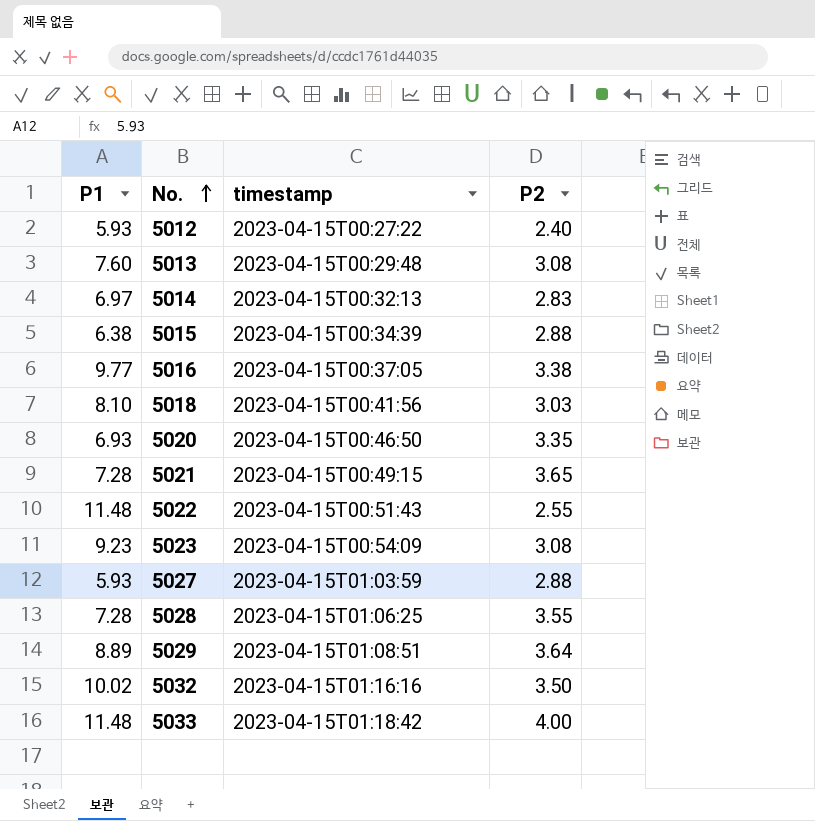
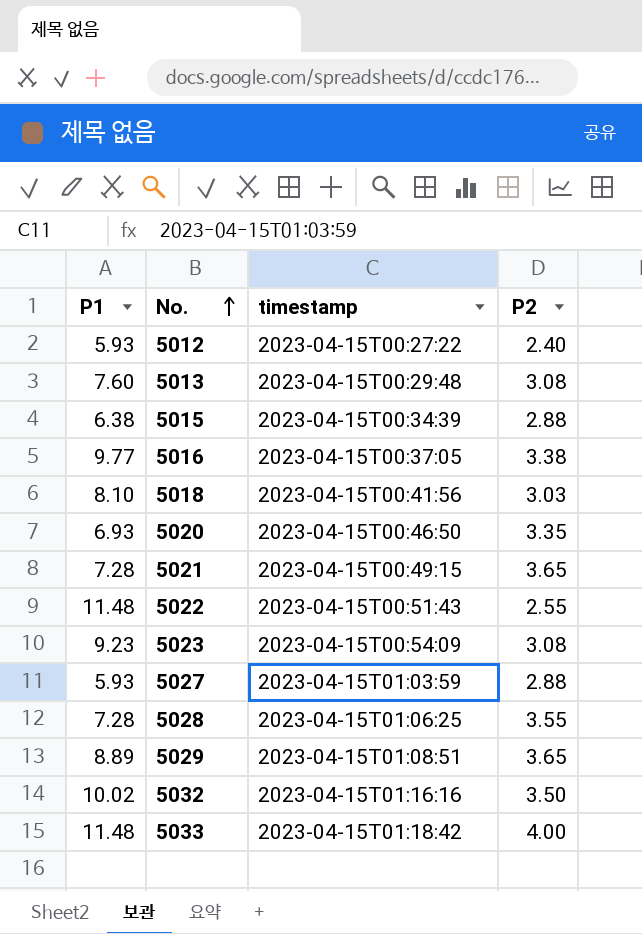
row 5014: 6.97 | 2023-04-15T00:32:13 | 2.83 -> none
5029 | P2: 3.64 -> 3.65

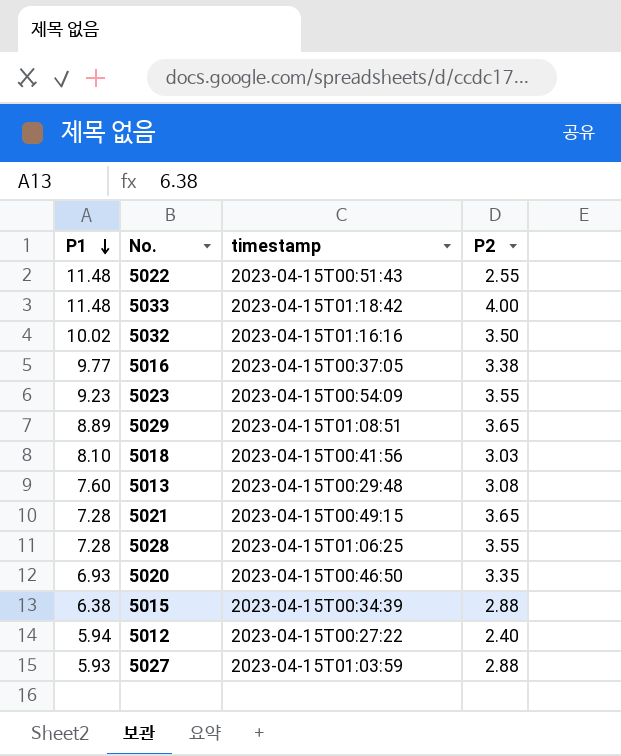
row order: No. ascending -> P1 descending
5023 | P2: 3.08 -> 3.55
5012 | P1: 5.93 -> 5.94

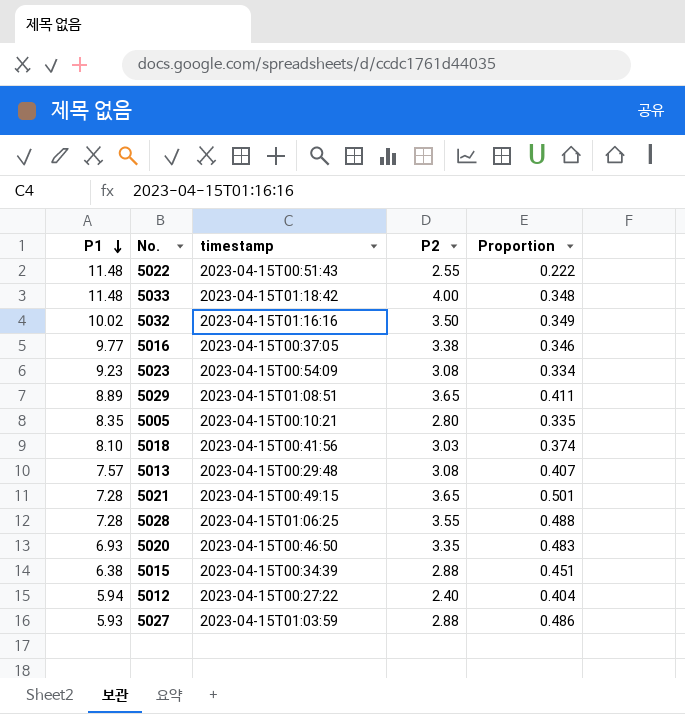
column Proportion | formula: none -> [P2] / [P1]
5023 | P2: 3.55 -> 3.08
row 5005: none -> 8.35 | 2023-04-15T00:10:21 | 2.80 | 0.335
5013 | P1: 7.60 -> 7.57

